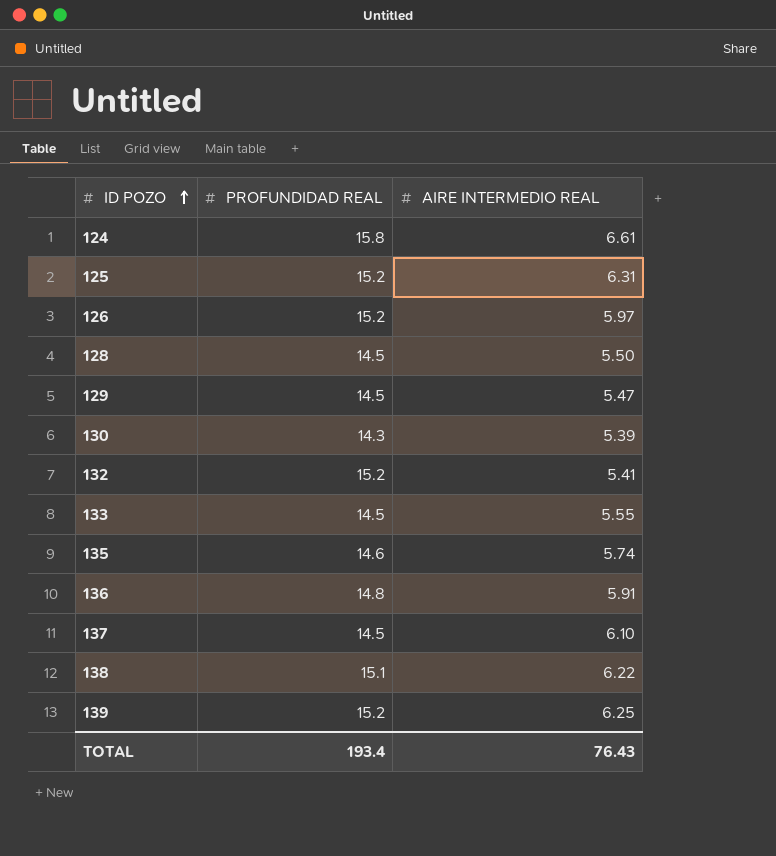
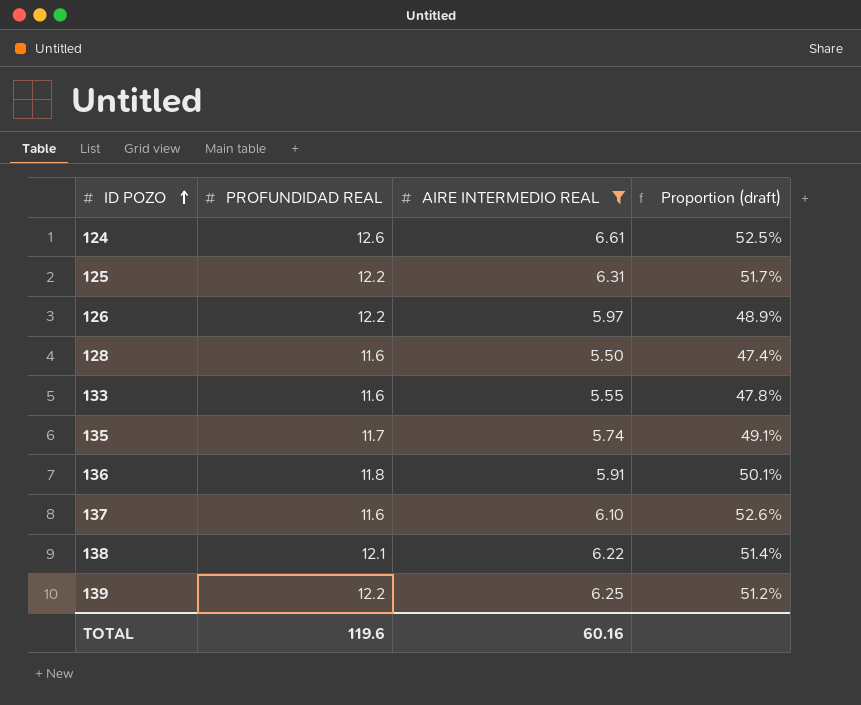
filter: none -> AIRE INTERMEDIO REAL >= 5.50
column Proportion (draft) | formula: none -> [AIRE INTERMEDIO REAL] / [PROFUNDIDAD REAL]
124 | PROFUNDIDAD REAL: 15.8 -> 12.6
125 | PROFUNDIDAD REAL: 15.2 -> 12.2
126 | PROFUNDIDAD REAL: 15.2 -> 12.2
128 | PROFUNDIDAD REAL: 14.5 -> 11.6
133 | PROFUNDIDAD REAL: 14.5 -> 11.6
135 | PROFUNDIDAD REAL: 14.6 -> 11.7
136 | PROFUNDIDAD REAL: 14.8 -> 11.8
137 | PROFUNDIDAD REAL: 14.5 -> 11.6
138 | PROFUNDIDAD REAL: 15.1 -> 12.1
139 | PROFUNDIDAD REAL: 15.2 -> 12.2
TOTAL | PROFUNDIDAD REAL: 193.4 -> 119.6
TOTAL | AIRE INTERMEDIO REAL: 76.43 -> 60.16

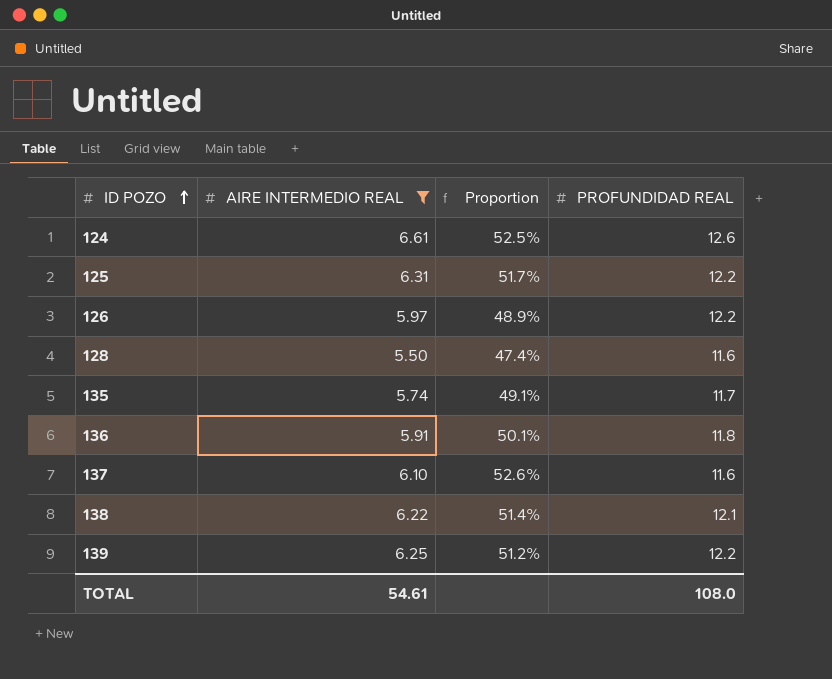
column name: Proportion (draft) -> Proportion
column PROFUNDIDAD REAL | position: 2 -> 4
row 133: 11.6 | 5.55 | 47.8% -> none
TOTAL | AIRE INTERMEDIO REAL: 60.16 -> 54.61
TOTAL | PROFUNDIDAD REAL: 119.6 -> 108.0

